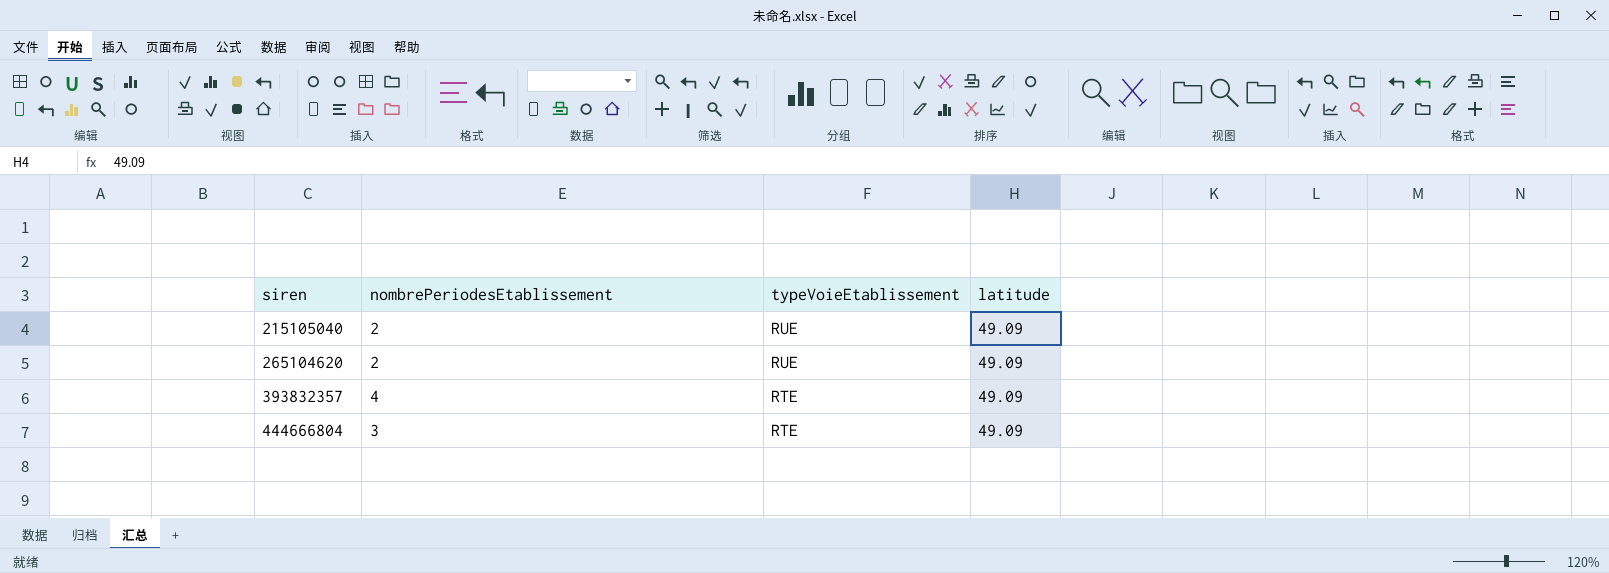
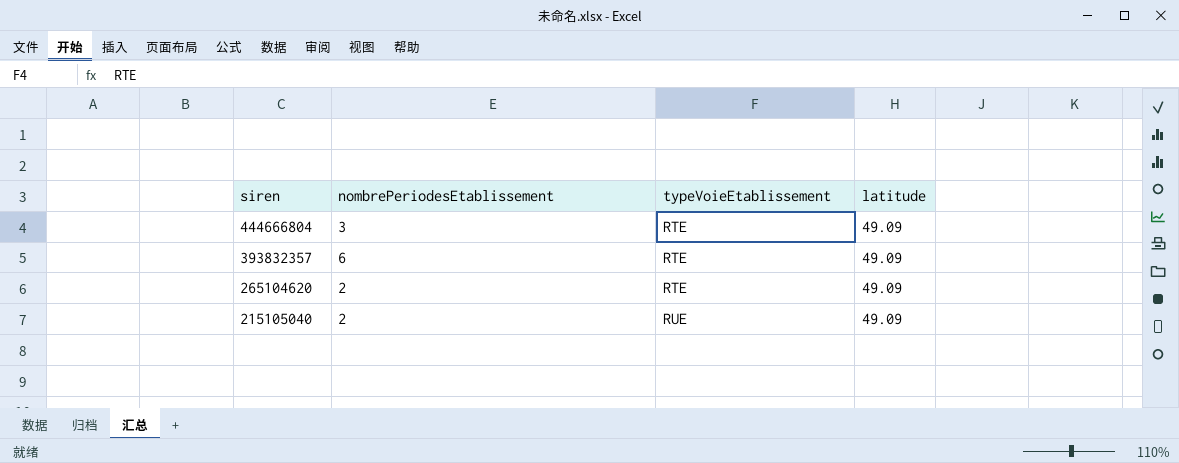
row order: siren ascending -> siren descending
393832357 | nombrePeriodesEtablissement: 4 -> 6
265104620 | typeVoieEtablissement: RUE -> RTE

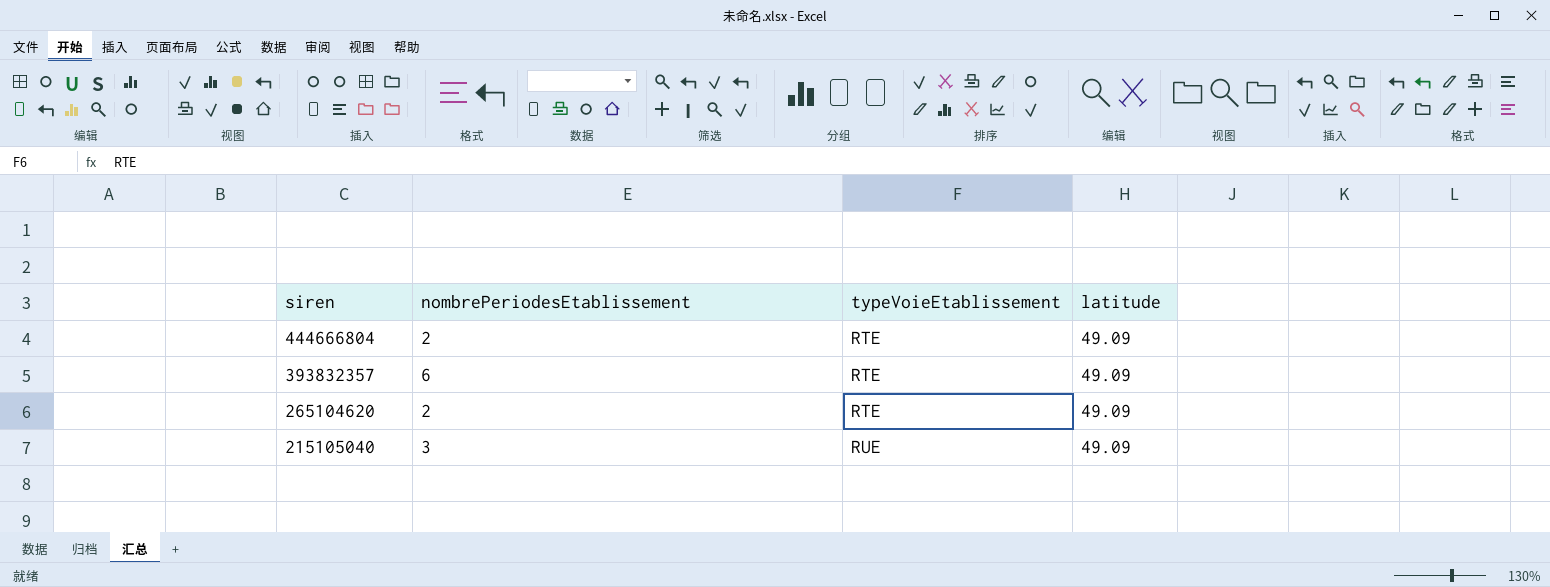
444666804 | nombrePeriodesEtablissement: 3 -> 2
215105040 | nombrePeriodesEtablissement: 2 -> 3

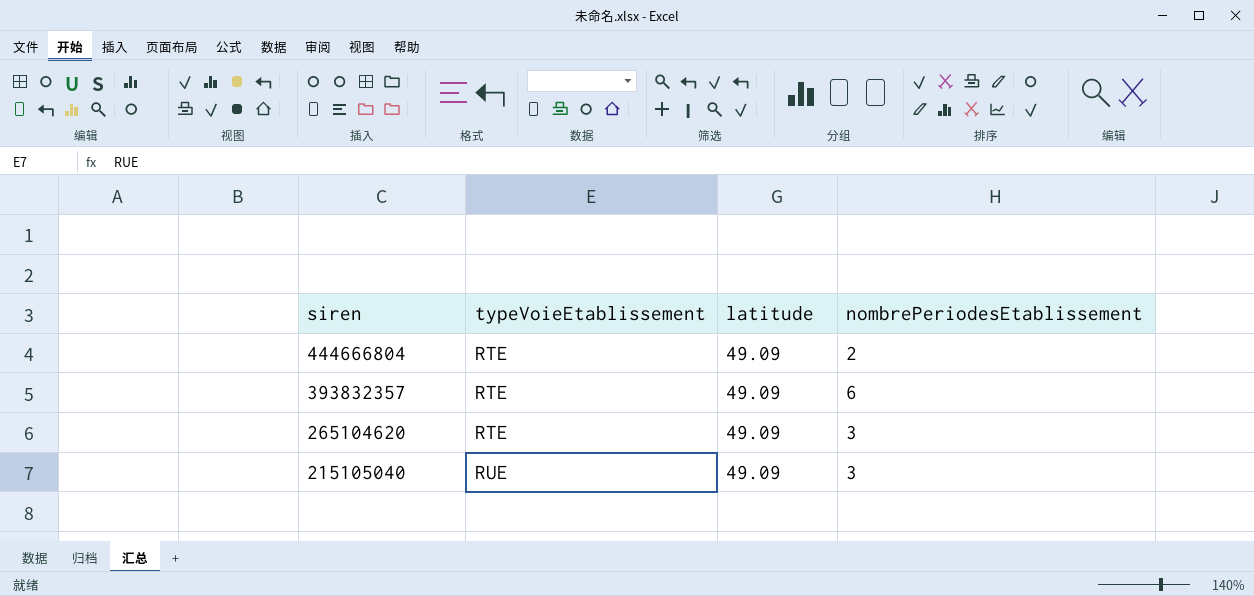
column nombrePeriodesEtablissement | position: 2 -> 4
265104620 | nombrePeriodesEtablissement: 2 -> 3

